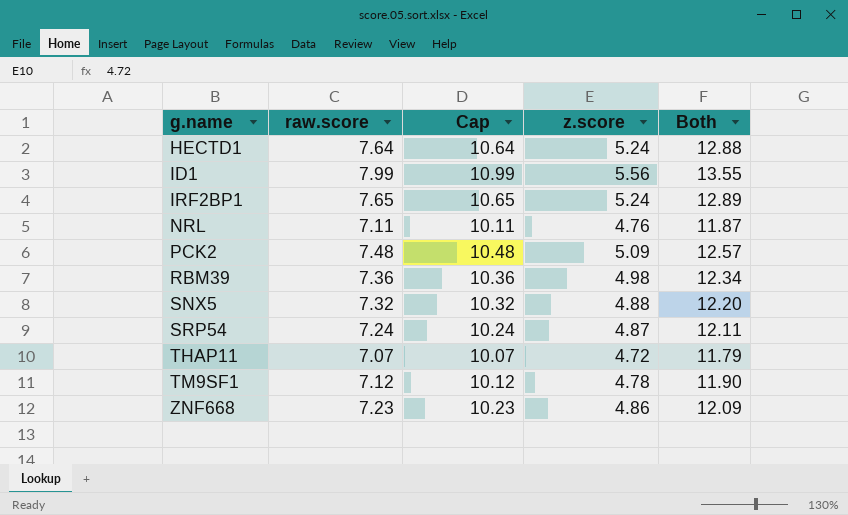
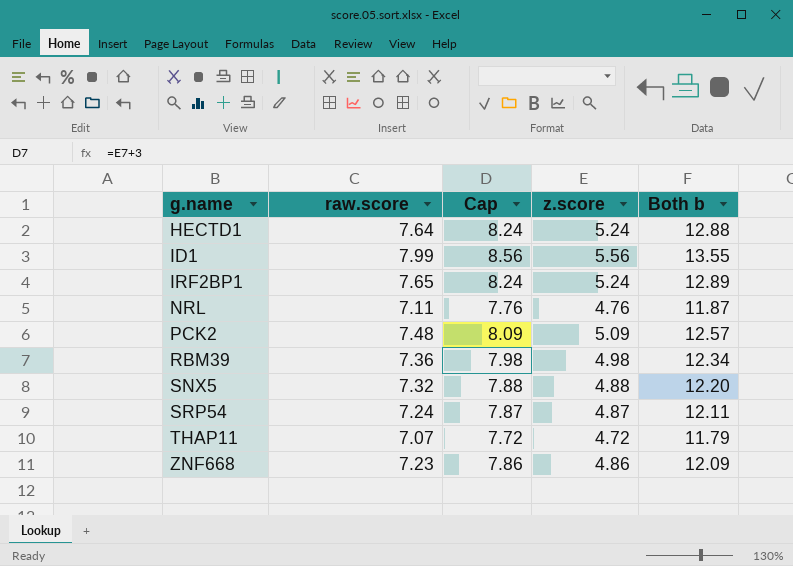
column Cap | formula: [raw.score] + 3 -> [z.score] + 3
column name: Both -> Both b
row TM9SF1: 7.12 | 10.12 | 4.78 | 11.90 -> none

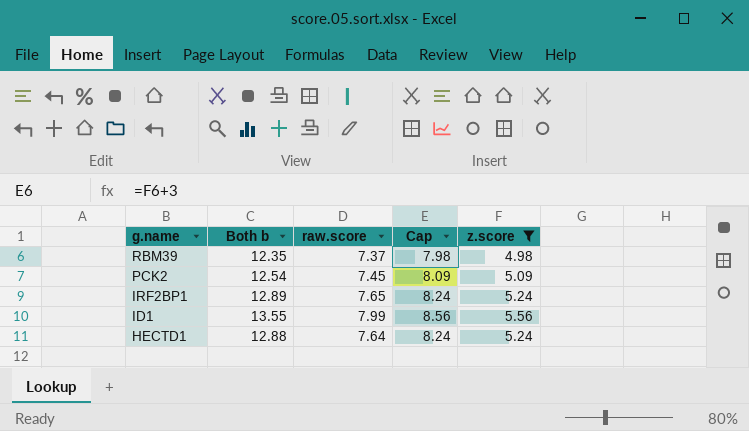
filter: none -> z.score >= 4.98
row order: g.name ascending -> g.name descending
column Both b | position: 5 -> 2
RBM39 | Both b: 12.34 -> 12.35
RBM39 | raw.score: 7.36 -> 7.37
PCK2 | Both b: 12.57 -> 12.54
PCK2 | raw.score: 7.48 -> 7.45

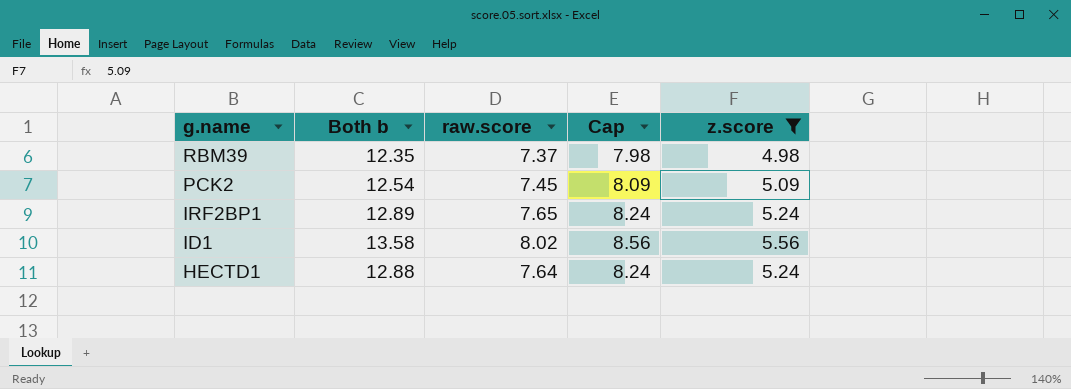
ID1 | Both b: 13.55 -> 13.58
ID1 | raw.score: 7.99 -> 8.02

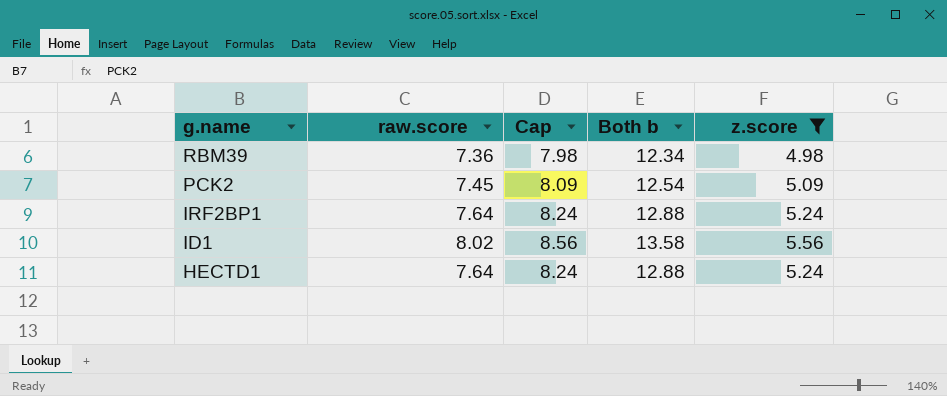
column Both b | position: 2 -> 4
RBM39 | raw.score: 7.37 -> 7.36
RBM39 | Both b: 12.35 -> 12.34
IRF2BP1 | raw.score: 7.65 -> 7.64
IRF2BP1 | Both b: 12.89 -> 12.88

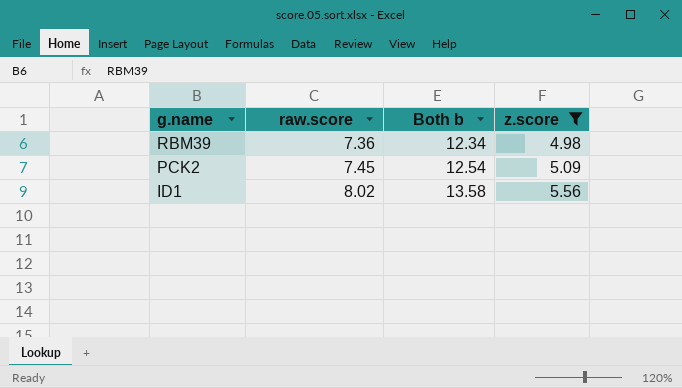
column Cap | formula: [z.score] + 3 -> none
row IRF2BP1: 7.64 | 8.24 | 12.88 | 5.24 -> none
row HECTD1: 7.64 | 8.24 | 12.88 | 5.24 -> none

